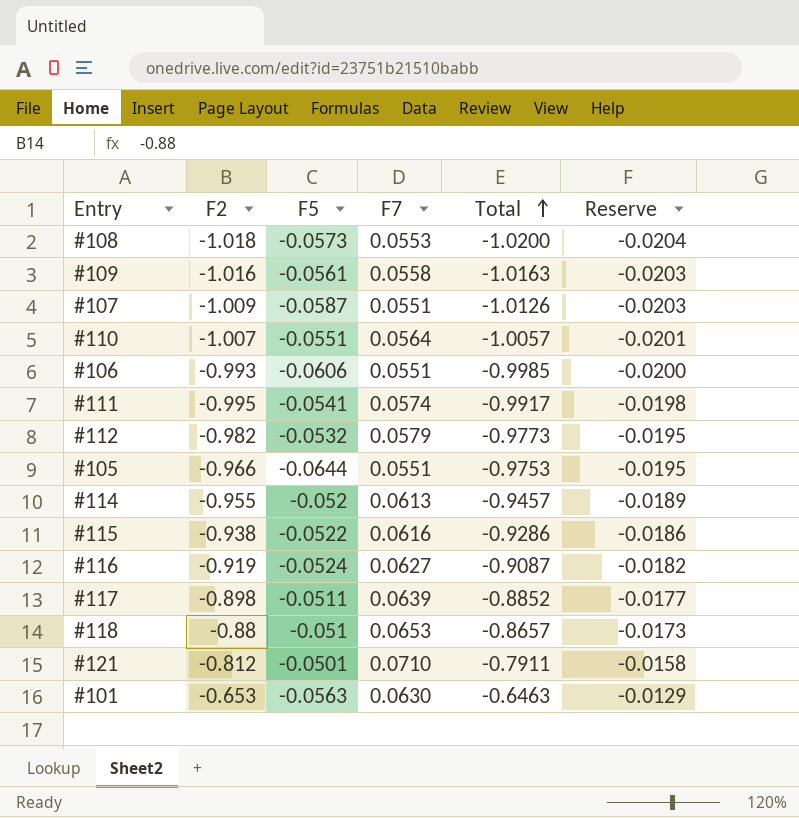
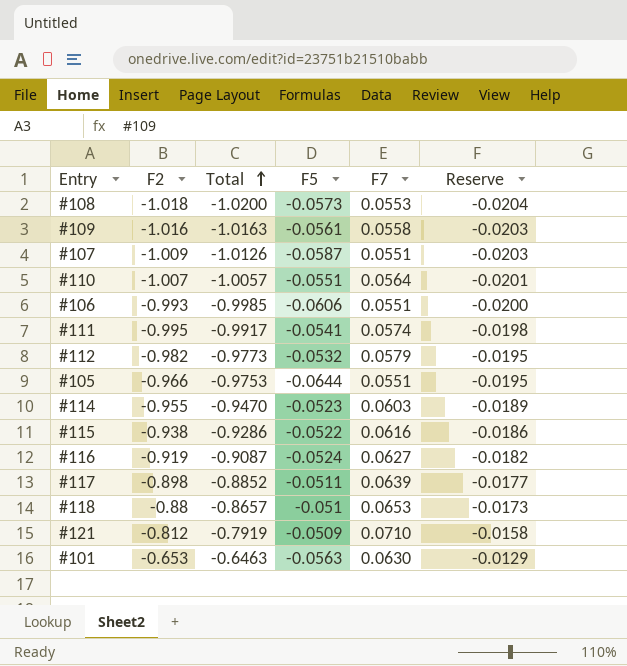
column Total | position: 5 -> 3
#114 | Total: -0.9457 -> -0.9470
#114 | F5: -0.052 -> -0.0523
#114 | F7: 0.0613 -> 0.0603
#121 | Total: -0.7911 -> -0.7919
#121 | F5: -0.0501 -> -0.0509

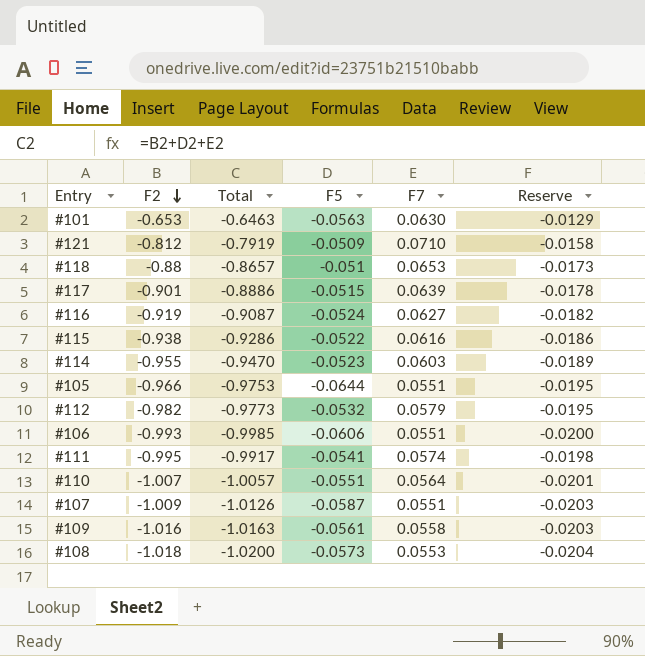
row order: Total ascending -> F2 descending
#117 | F2: -0.898 -> -0.901
#117 | Total: -0.8852 -> -0.8886
#117 | F5: -0.0511 -> -0.0515
#117 | Reserve: -0.0177 -> -0.0178

